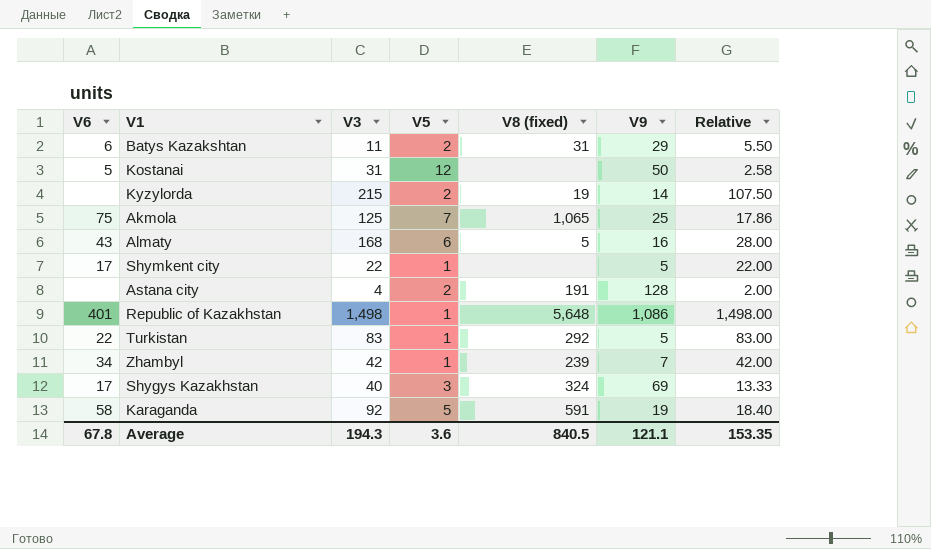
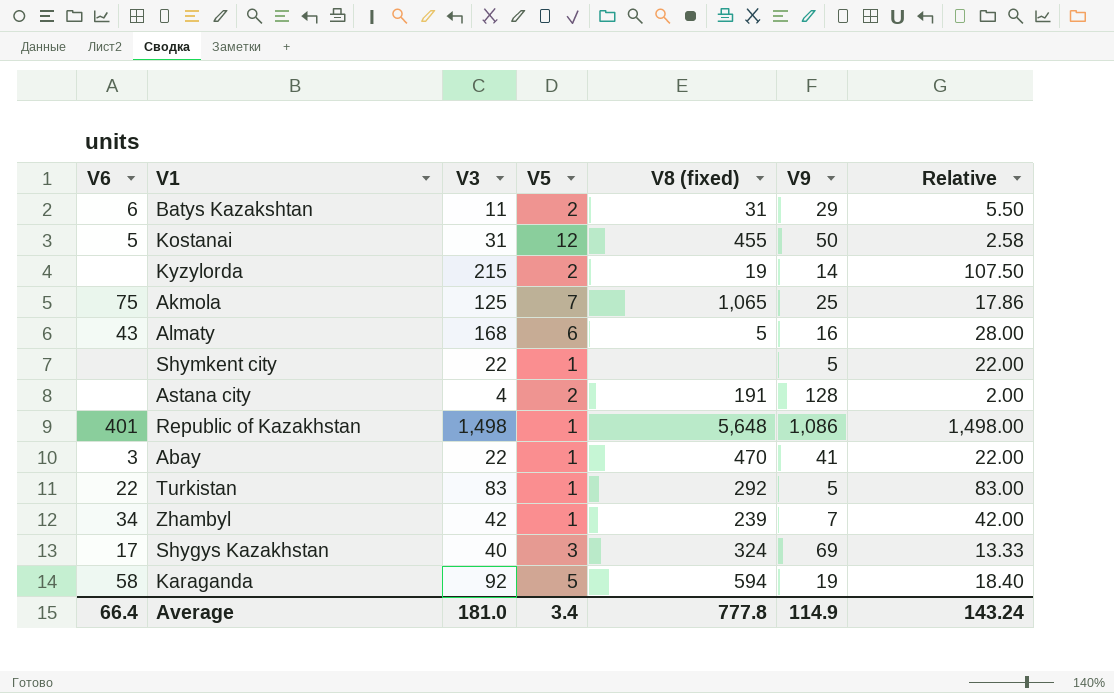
Kostanai | V8 (fixed): none -> 455
Shymkent city | V6: 17 -> none
row Abay: none -> 3 | 22 | 1 | 470 | 41 | 22.00
Karaganda | V8 (fixed): 591 -> 594
Average | V6: 67.8 -> 66.4
Average | V3: 194.3 -> 181.0
Average | V5: 3.6 -> 3.4
Average | V8 (fixed): 840.5 -> 777.8
Average | V9: 121.1 -> 114.9
Average | Relative: 153.35 -> 143.24

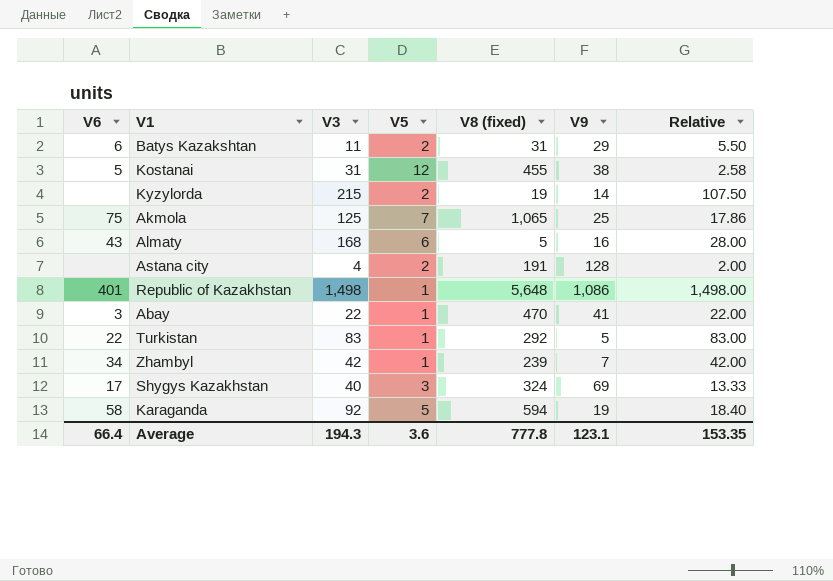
row Shymkent city: none | 22 | 1 | none | 5 | 22.00 -> none
Kostanai | V9: 50 -> 38
Average | V3: 181.0 -> 194.3
Average | V5: 3.4 -> 3.6
Average | V9: 114.9 -> 123.1
Average | Relative: 143.24 -> 153.35

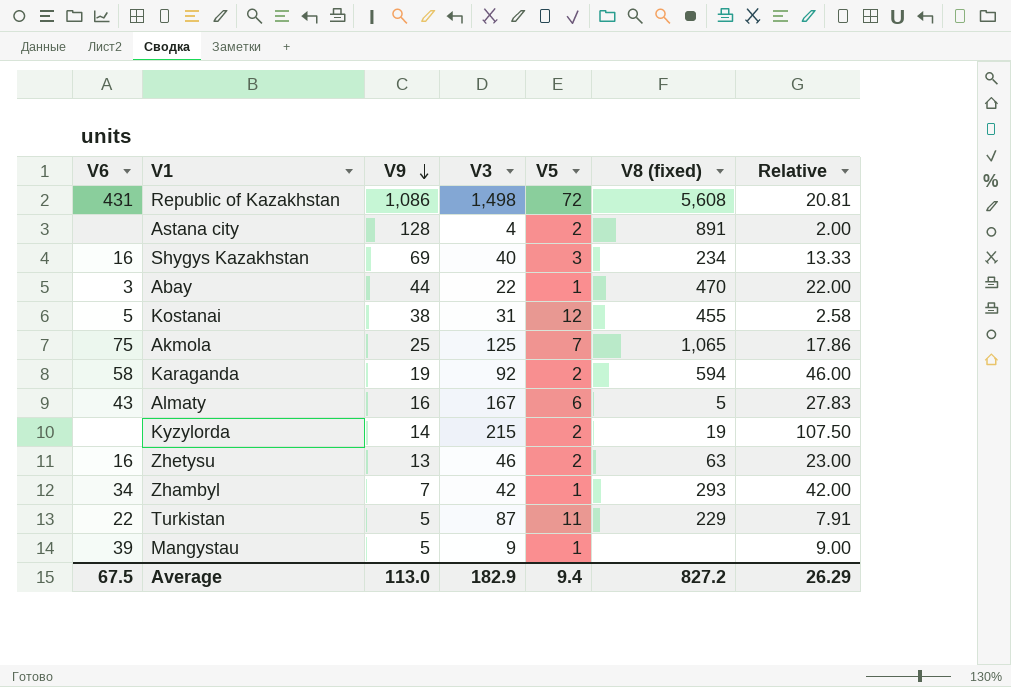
row order: none -> V9 descending
column V9 | position: 6 -> 3
row Batys Kazakshtan: 6 | 11 | 2 | 31 | 29 | 5.50 -> none
Republic of Kazakhstan | V6: 401 -> 431
Republic of Kazakhstan | V5: 1 -> 72
Republic of Kazakhstan | V8 (fixed): 5,648 -> 5,608
Republic of Kazakhstan | Relative: 1,498.00 -> 20.81
Astana city | V8 (fixed): 191 -> 891
Shygys Kazakhstan | V6: 17 -> 16
Shygys Kazakhstan | V8 (fixed): 324 -> 234
Abay | V9: 41 -> 44
Karaganda | V5: 5 -> 2
Karaganda | Relative: 18.40 -> 46.00
Almaty | V3: 168 -> 167
Almaty | Relative: 28.00 -> 27.83
row Zhetysu: none -> 16 | 13 | 46 | 2 | 63 | 23.00
Zhambyl | V8 (fixed): 239 -> 293
Turkistan | V3: 83 -> 87
Turkistan | V5: 1 -> 11
Turkistan | V8 (fixed): 292 -> 229
Turkistan | Relative: 83.00 -> 7.91
row Mangystau: none -> 39 | 5 | 9 | 1 | none | 9.00
Average | V6: 66.4 -> 67.5
Average | V9: 123.1 -> 113.0
Average | V3: 194.3 -> 182.9
Average | V5: 3.6 -> 9.4
Average | V8 (fixed): 777.8 -> 827.2
Average | Relative: 153.35 -> 26.29

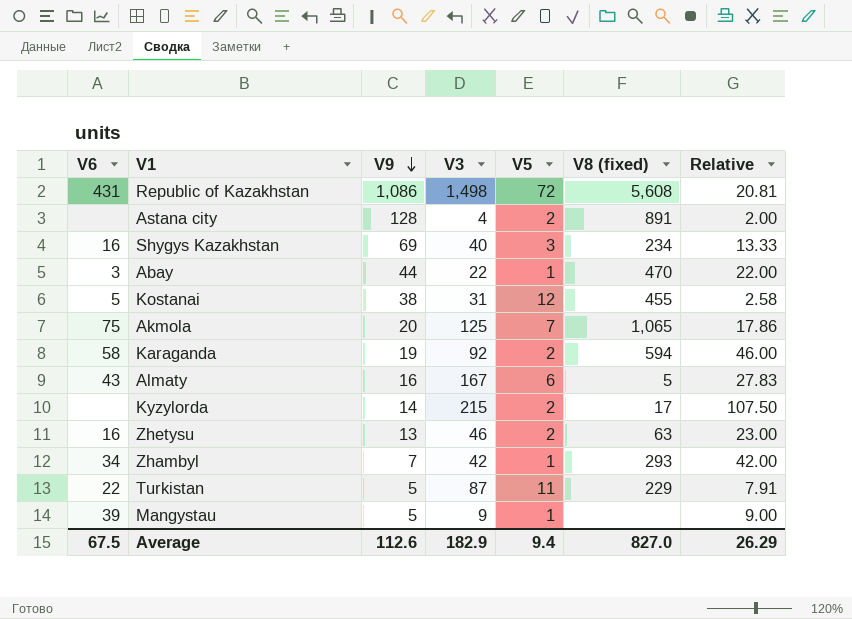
Akmola | V9: 25 -> 20
Kyzylorda | V8 (fixed): 19 -> 17
Average | V9: 113.0 -> 112.6
Average | V8 (fixed): 827.2 -> 827.0

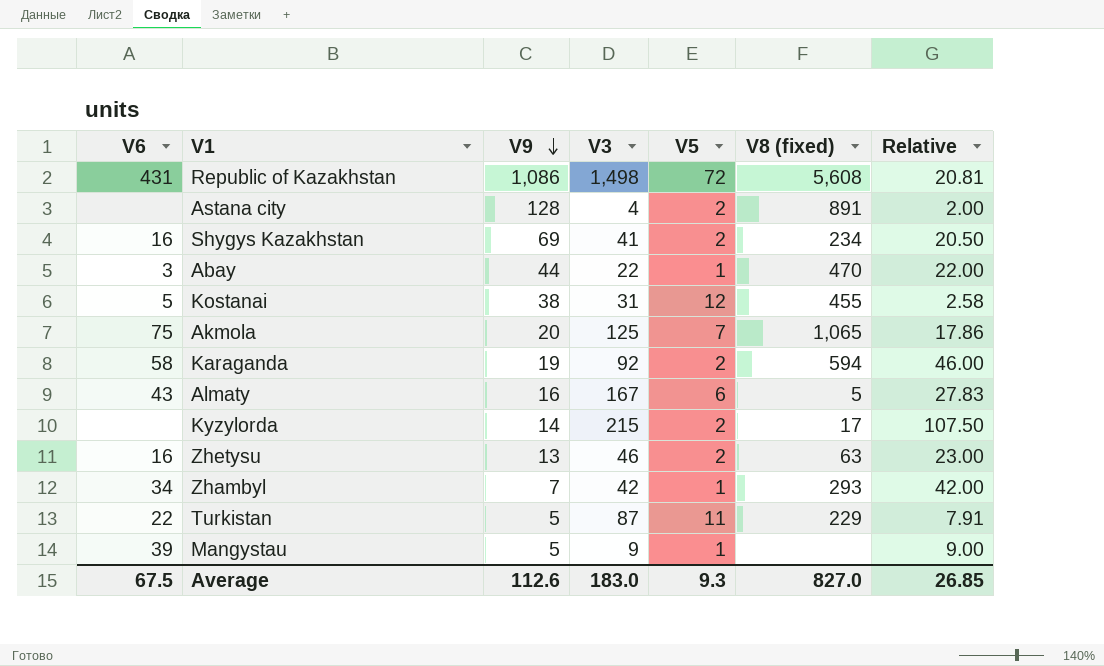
Shygys Kazakhstan | V3: 40 -> 41
Shygys Kazakhstan | V5: 3 -> 2
Shygys Kazakhstan | Relative: 13.33 -> 20.50
Average | V3: 182.9 -> 183.0
Average | V5: 9.4 -> 9.3
Average | Relative: 26.29 -> 26.85

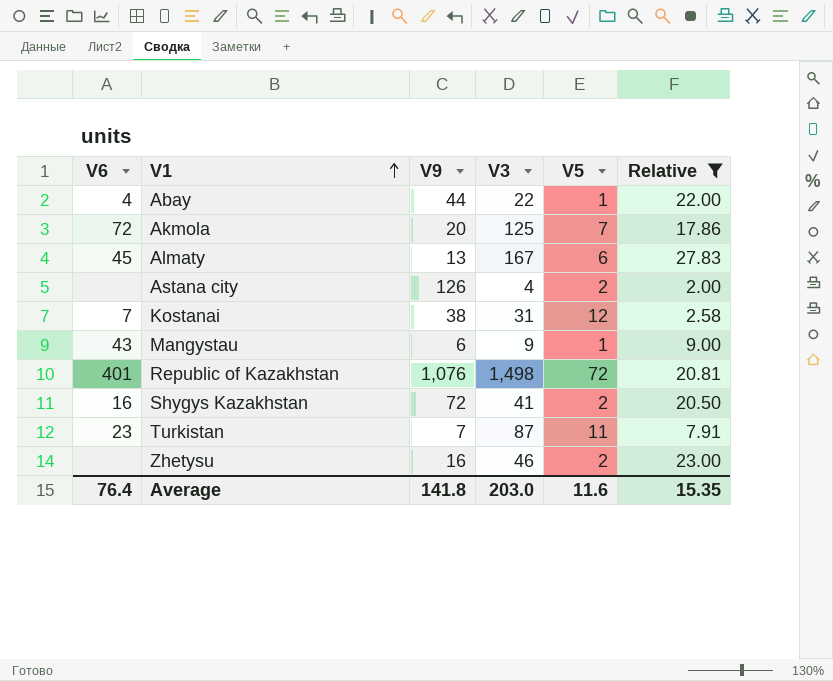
filter: none -> Relative <= 27.83
row order: V9 descending -> V1 ascending
column V8 (fixed) | position: 6 -> none
Abay | V6: 3 -> 4
Akmola | V6: 75 -> 72
Almaty | V6: 43 -> 45
Almaty | V9: 16 -> 13
Astana city | V9: 128 -> 126
Kostanai | V6: 5 -> 7
Mangystau | V6: 39 -> 43
Mangystau | V9: 5 -> 6
Republic of Kazakhstan | V6: 431 -> 401
Republic of Kazakhstan | V9: 1,086 -> 1,076
Shygys Kazakhstan | V9: 69 -> 72
Turkistan | V6: 22 -> 23
Turkistan | V9: 5 -> 7
Zhetysu | V6: 16 -> none
Zhetysu | V9: 13 -> 16
Average | V6: 67.5 -> 76.4
Average | V9: 112.6 -> 141.8
Average | V3: 183.0 -> 203.0
Average | V5: 9.3 -> 11.6
Average | Relative: 26.85 -> 15.35

